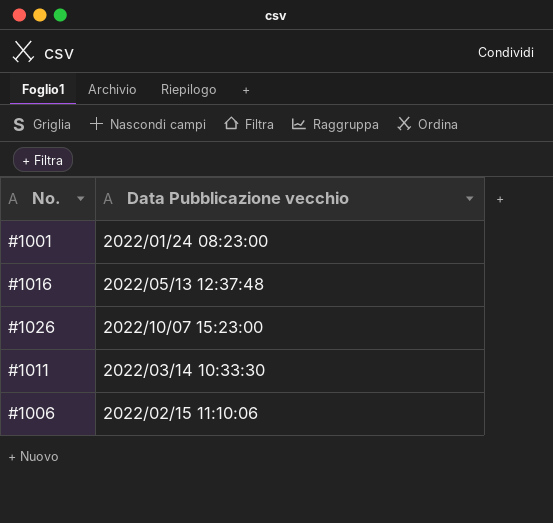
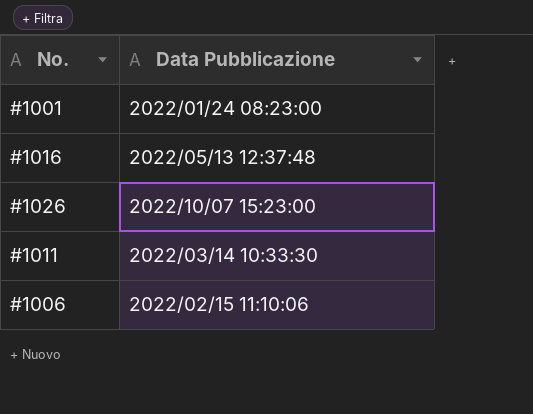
column name: Data Pubblicazione vecchio -> Data Pubblicazione

